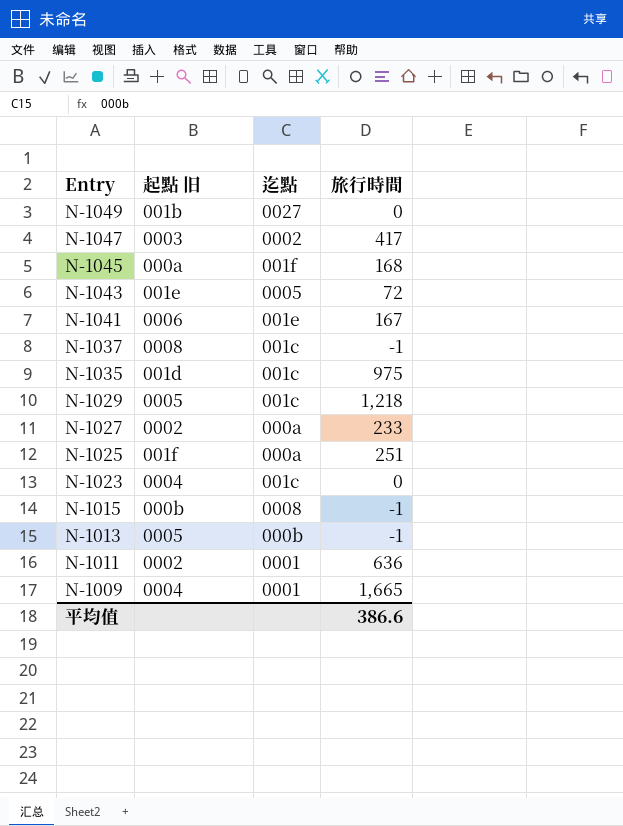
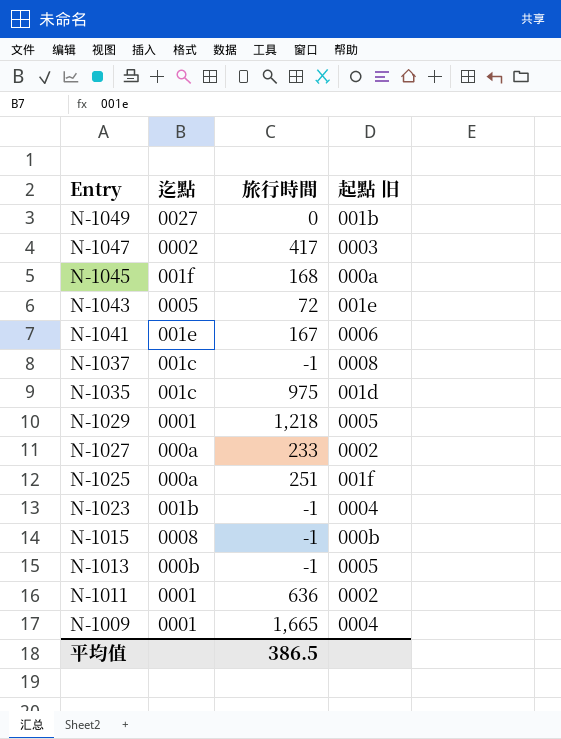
column 起點 旧 | position: 2 -> 4
N-1029 | 迄點: 001c -> 0001
N-1023 | 迄點: 001c -> 001b
N-1023 | 旅行時間: 0 -> -1
平均值 | 旅行時間: 386.6 -> 386.5

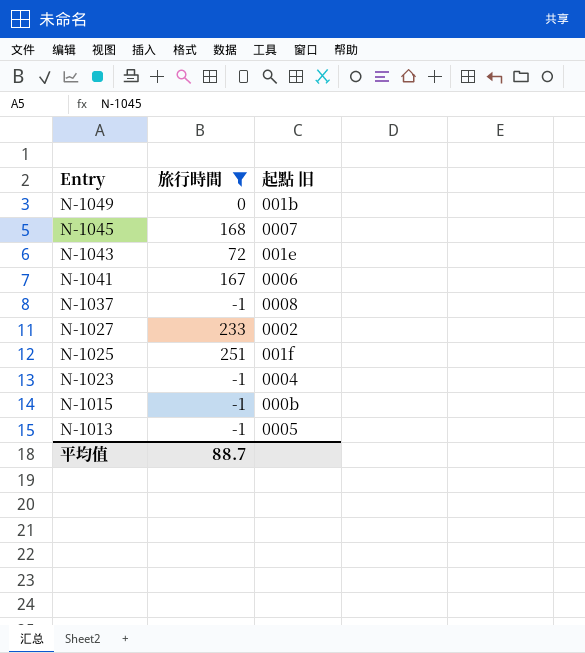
filter: none -> 旅行時間 <= 251
column 迄點 | position: 2 -> none
N-1045 | 起點 旧: 000a -> 0007
平均值 | 旅行時間: 386.5 -> 88.7

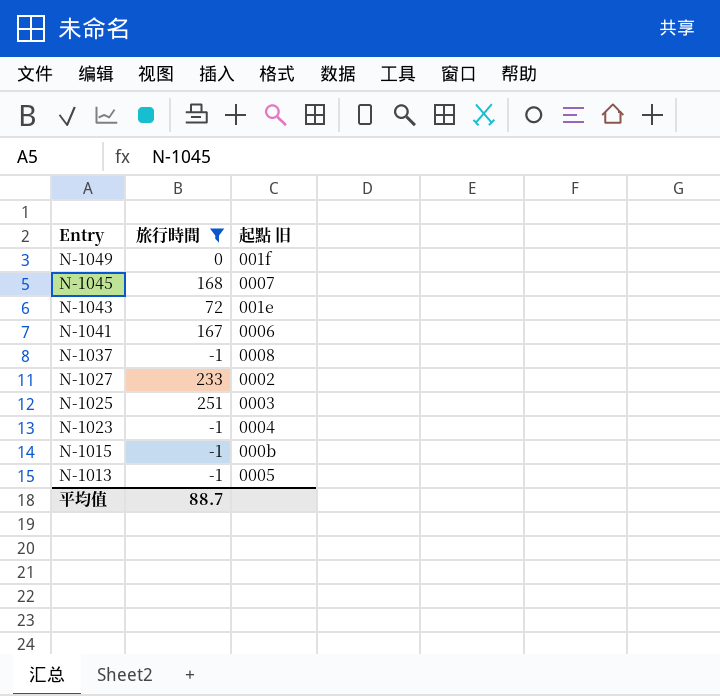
N-1049 | 起點 旧: 001b -> 001f
N-1025 | 起點 旧: 001f -> 0003

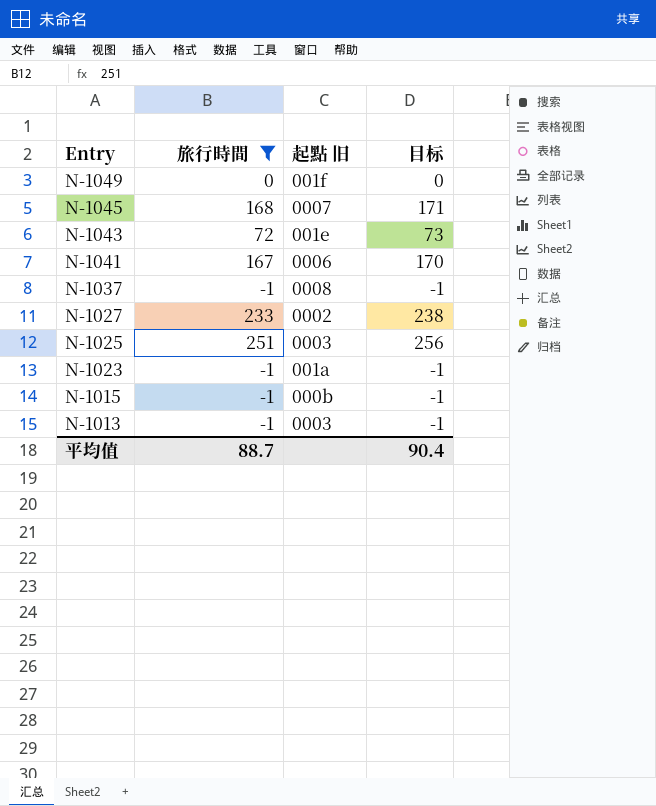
column 目标 | formula: none -> [旅行時間] * 1.02
N-1023 | 起點 旧: 0004 -> 001a
N-1013 | 起點 旧: 0005 -> 0003

